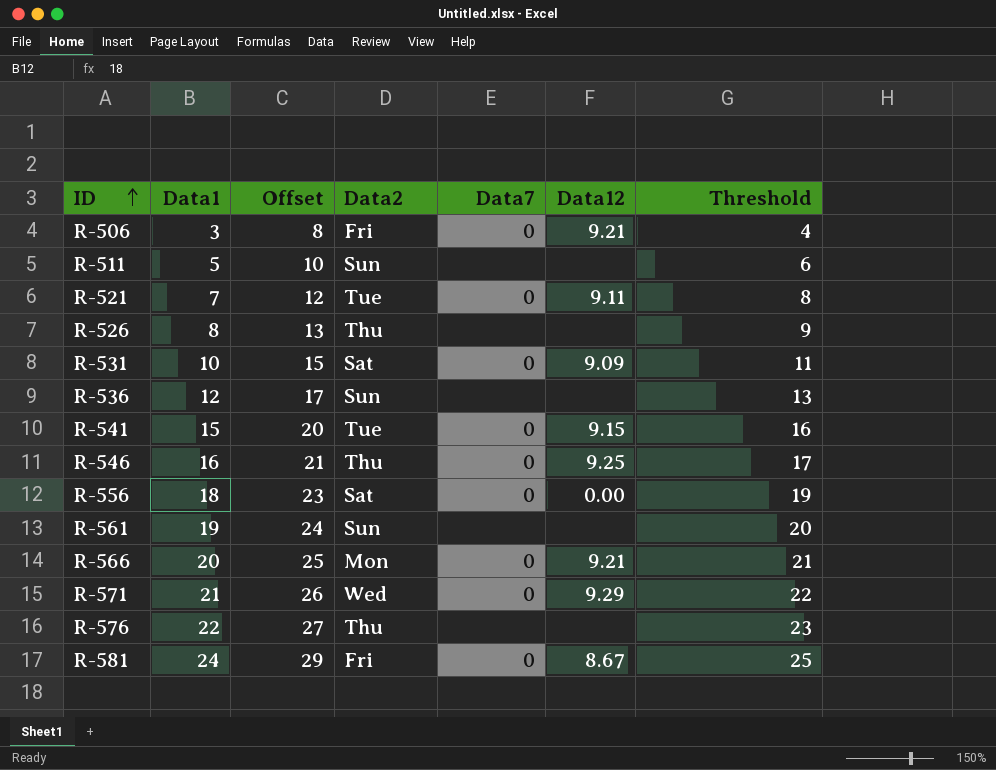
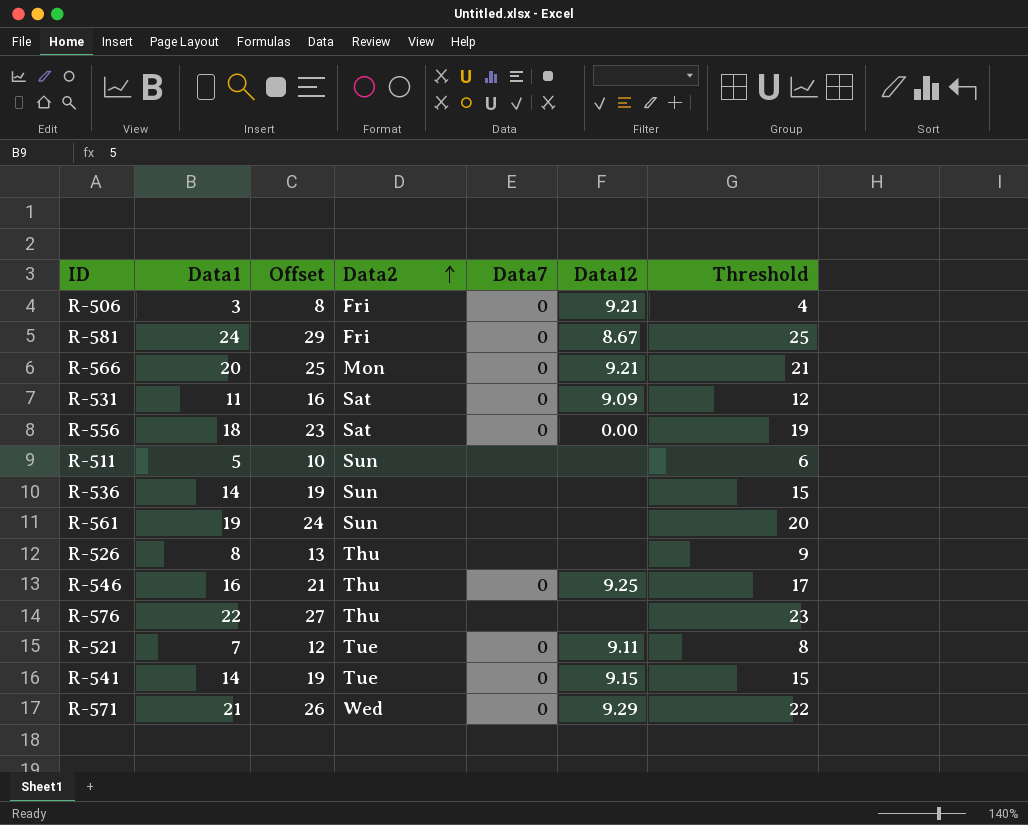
row order: ID ascending -> Data2 ascending
R-531 | Data1: 10 -> 11
R-531 | Offset: 15 -> 16
R-531 | Threshold: 11 -> 12
R-536 | Data1: 12 -> 14
R-536 | Offset: 17 -> 19
R-536 | Threshold: 13 -> 15
R-541 | Data1: 15 -> 14
R-541 | Offset: 20 -> 19
R-541 | Threshold: 16 -> 15

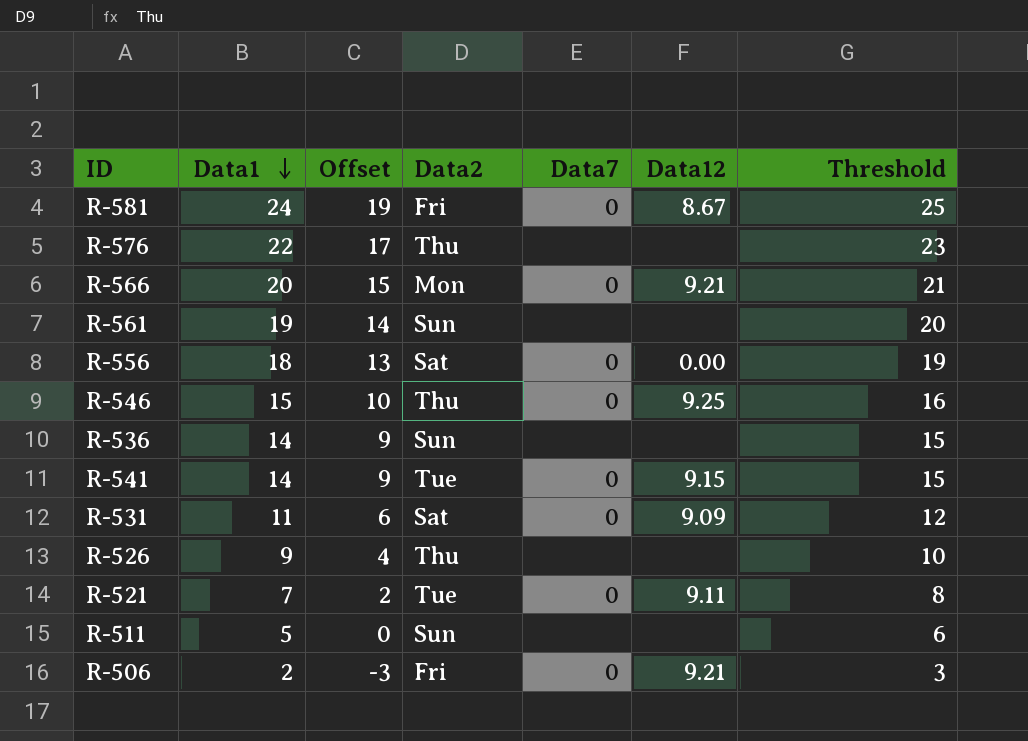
row order: Data2 ascending -> Data1 descending
column Offset | formula: [Data1] + 5 -> [Data1] - 5
row R-571: 21 | 26 | Wed | 0 | 9.29 | 22 -> none
R-546 | Data1: 16 -> 15
R-546 | Threshold: 17 -> 16
R-526 | Data1: 8 -> 9
R-526 | Threshold: 9 -> 10
R-506 | Data1: 3 -> 2
R-506 | Threshold: 4 -> 3

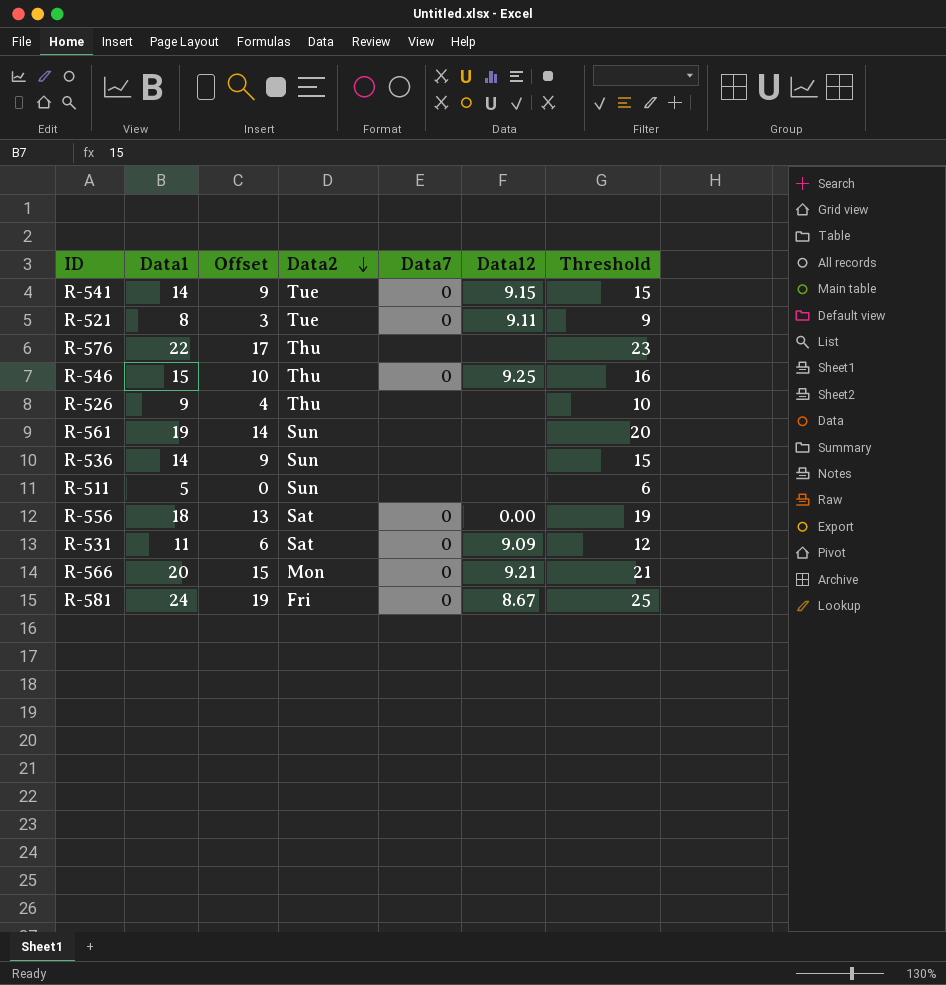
row order: Data1 descending -> Data2 descending
row R-506: 2 | -3 | Fri | 0 | 9.21 | 3 -> none
R-521 | Data1: 7 -> 8
R-521 | Offset: 2 -> 3
R-521 | Threshold: 8 -> 9

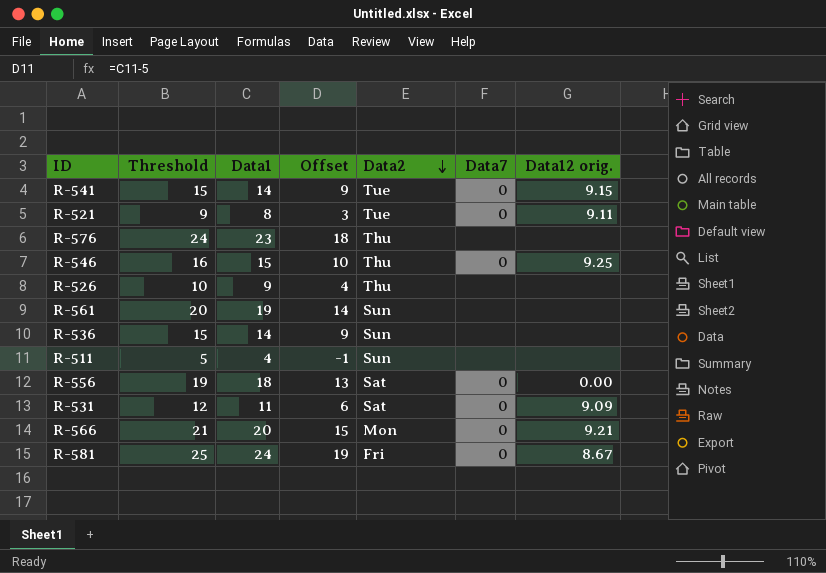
column Threshold | position: 7 -> 2
column name: Data12 -> Data12 orig.
R-576 | Threshold: 23 -> 24
R-576 | Data1: 22 -> 23
R-576 | Offset: 17 -> 18
R-511 | Threshold: 6 -> 5
R-511 | Data1: 5 -> 4
R-511 | Offset: 0 -> -1

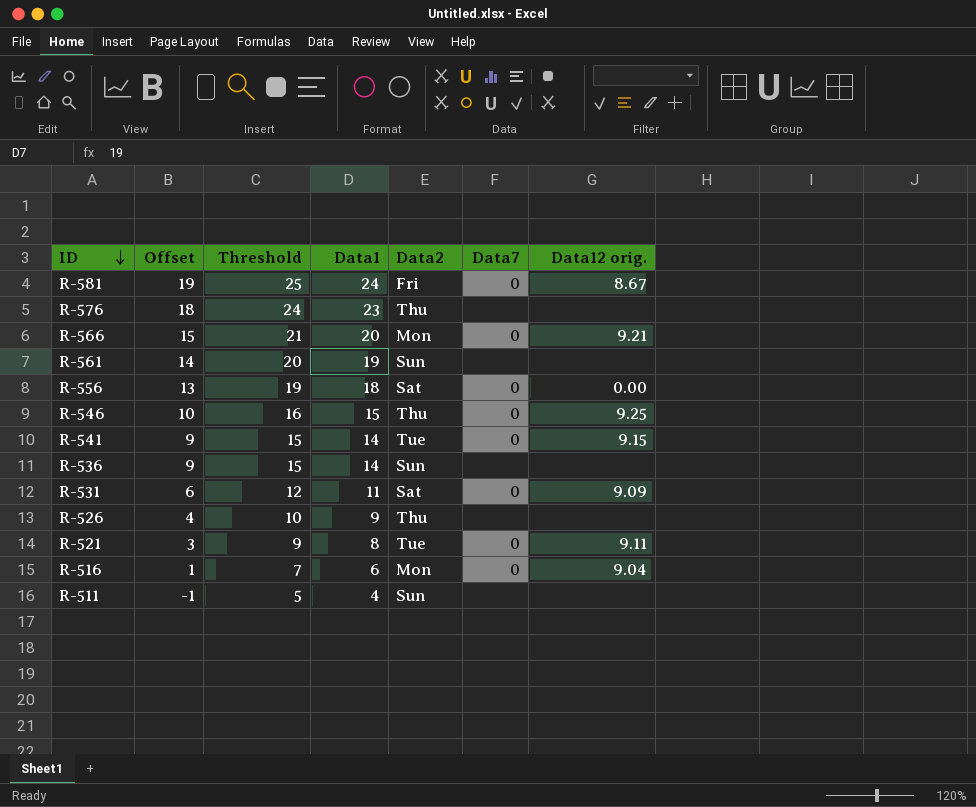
row order: Data2 descending -> ID descending
column Offset | position: 4 -> 2
row R-516: none -> 1 | 7 | 6 | Mon | 0 | 9.04

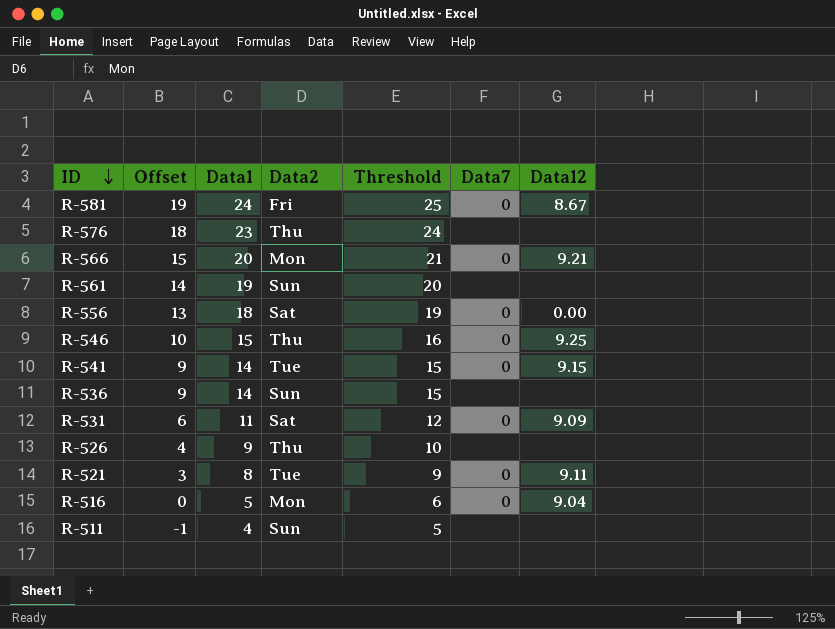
column Threshold | position: 3 -> 5
column name: Data12 orig. -> Data12
R-516 | Offset: 1 -> 0
R-516 | Data1: 6 -> 5
R-516 | Threshold: 7 -> 6

